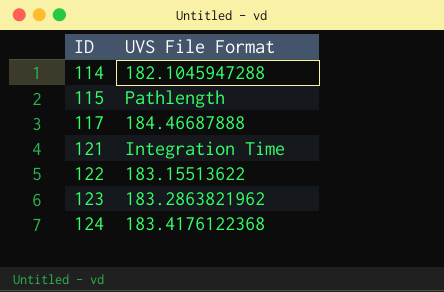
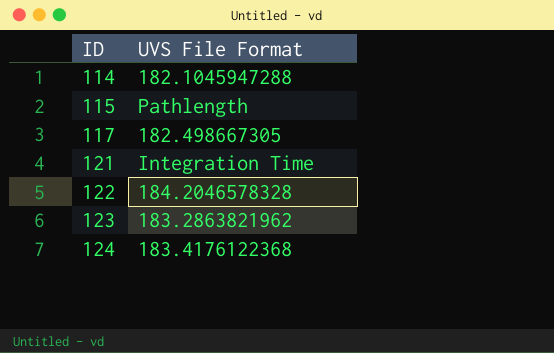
117 | UVS File Format: 184.46687888 -> 182.498667305
122 | UVS File Format: 183.15513622 -> 184.2046578328

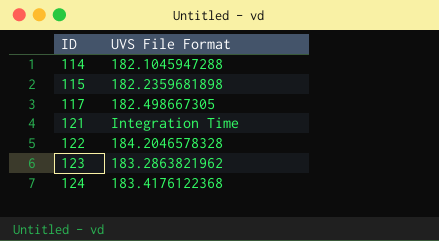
115 | UVS File Format: Pathlength -> 182.2359681898

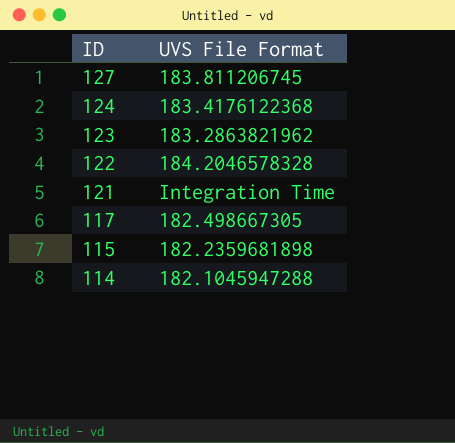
row order: ID ascending -> ID descending
row 127: none -> 183.811206745

